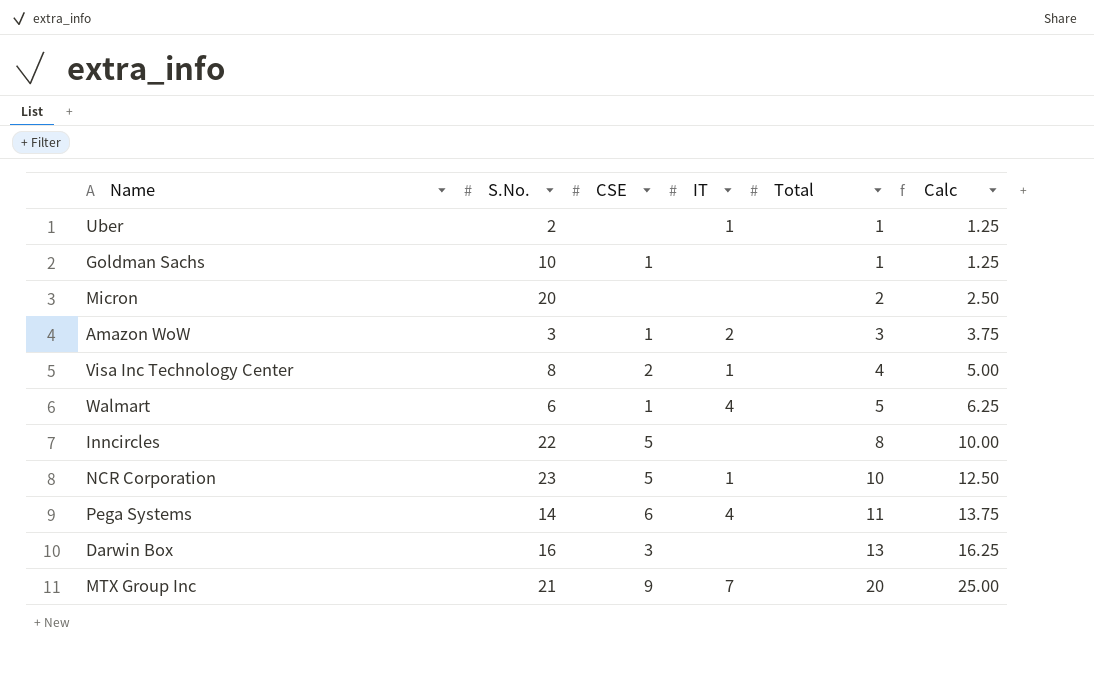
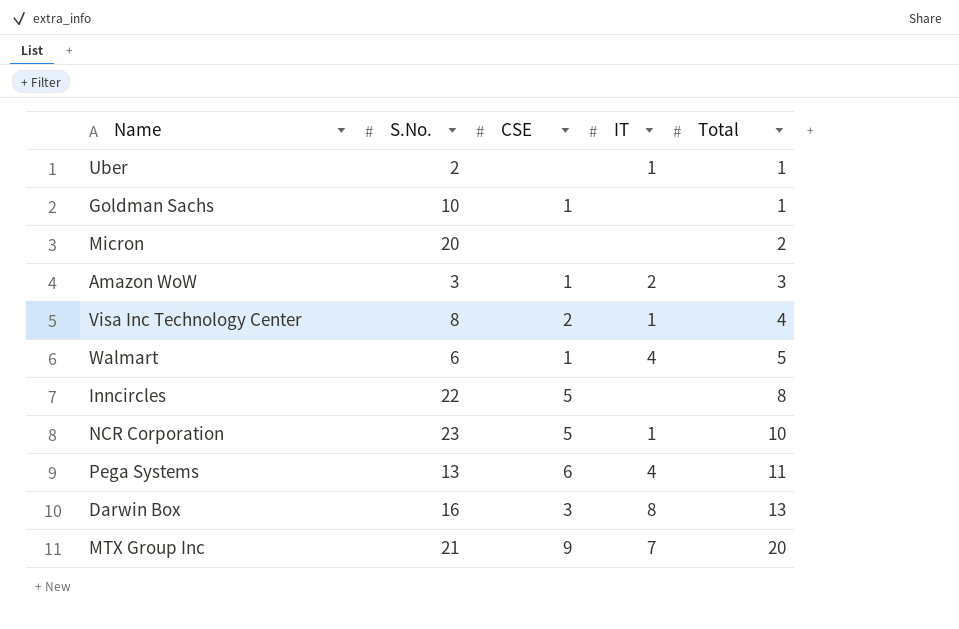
column Calc | formula: [Total] * 1.25 -> none
Pega Systems | S.No.: 14 -> 13
Darwin Box | IT: none -> 8

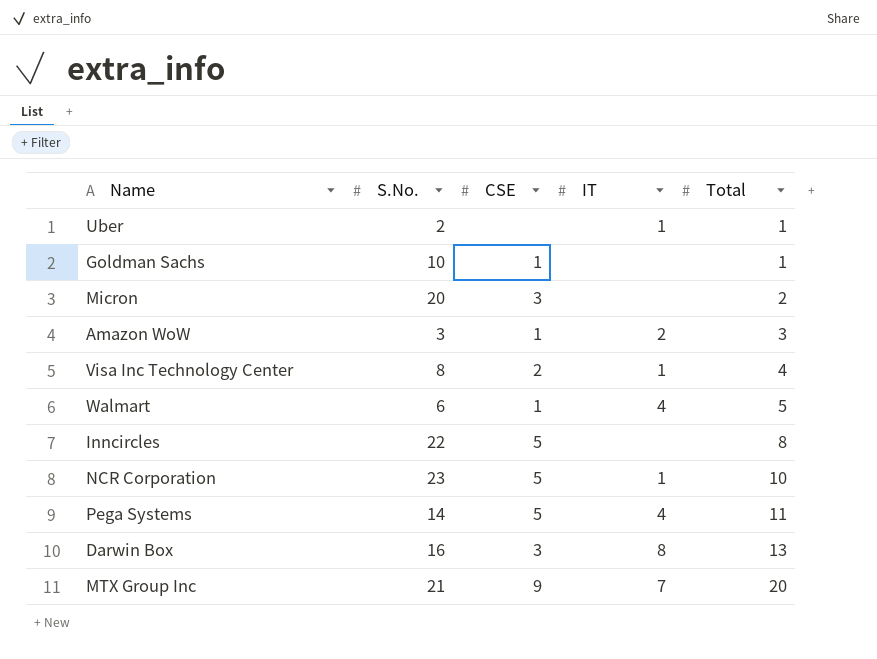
Micron | CSE: none -> 3
Pega Systems | S.No.: 13 -> 14
Pega Systems | CSE: 6 -> 5

